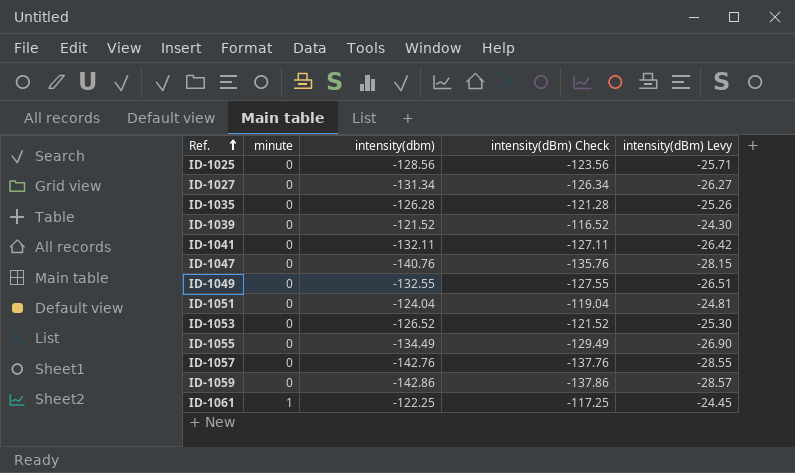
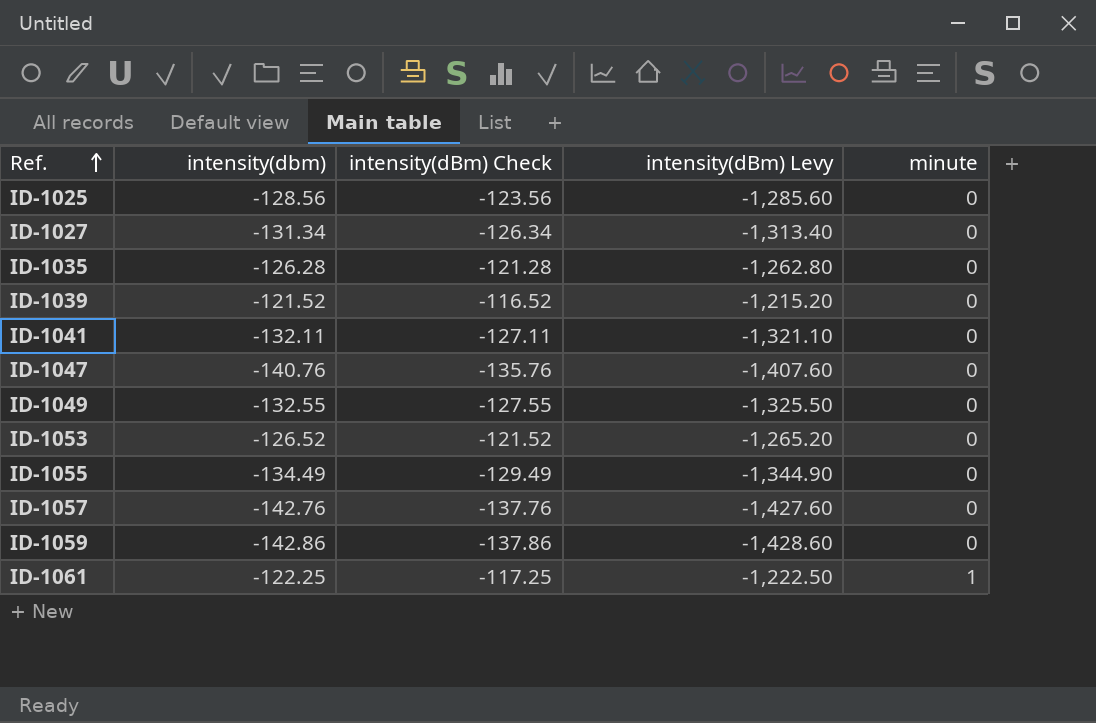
column intensity(dBm) Levy | formula: [intensity(dbm)] * 0.2 -> [intensity(dbm)] * 10
column minute | position: 2 -> 5
row ID-1051: 0 | -124.04 | -119.04 | -24.81 -> none

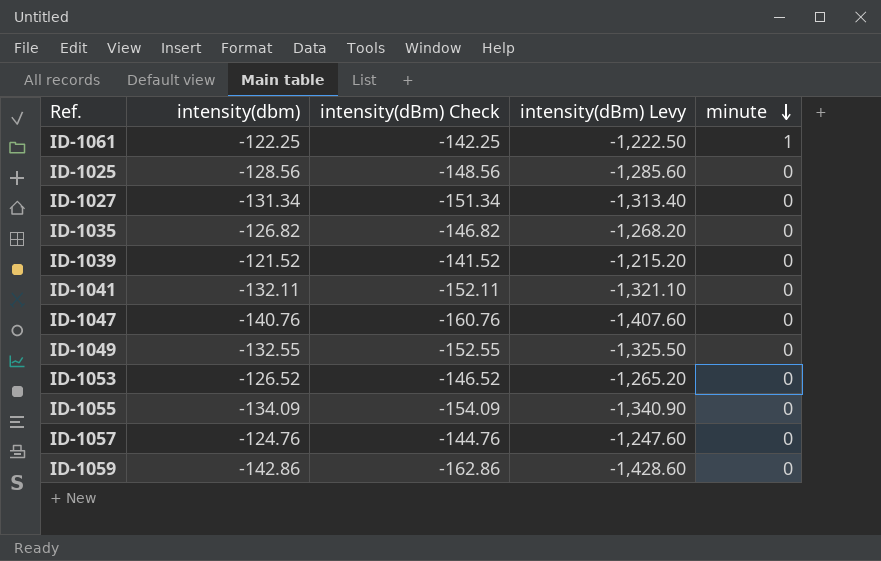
row order: Ref. ascending -> minute descending
column intensity(dBm) Check | formula: [intensity(dbm)] + 5 -> [intensity(dbm)] - 20
ID-1035 | intensity(dbm): -126.28 -> -126.82
ID-1035 | intensity(dBm) Levy: -1,262.80 -> -1,268.20
ID-1055 | intensity(dbm): -134.49 -> -134.09
ID-1055 | intensity(dBm) Levy: -1,344.90 -> -1,340.90
ID-1057 | intensity(dbm): -142.76 -> -124.76
ID-1057 | intensity(dBm) Levy: -1,427.60 -> -1,247.60

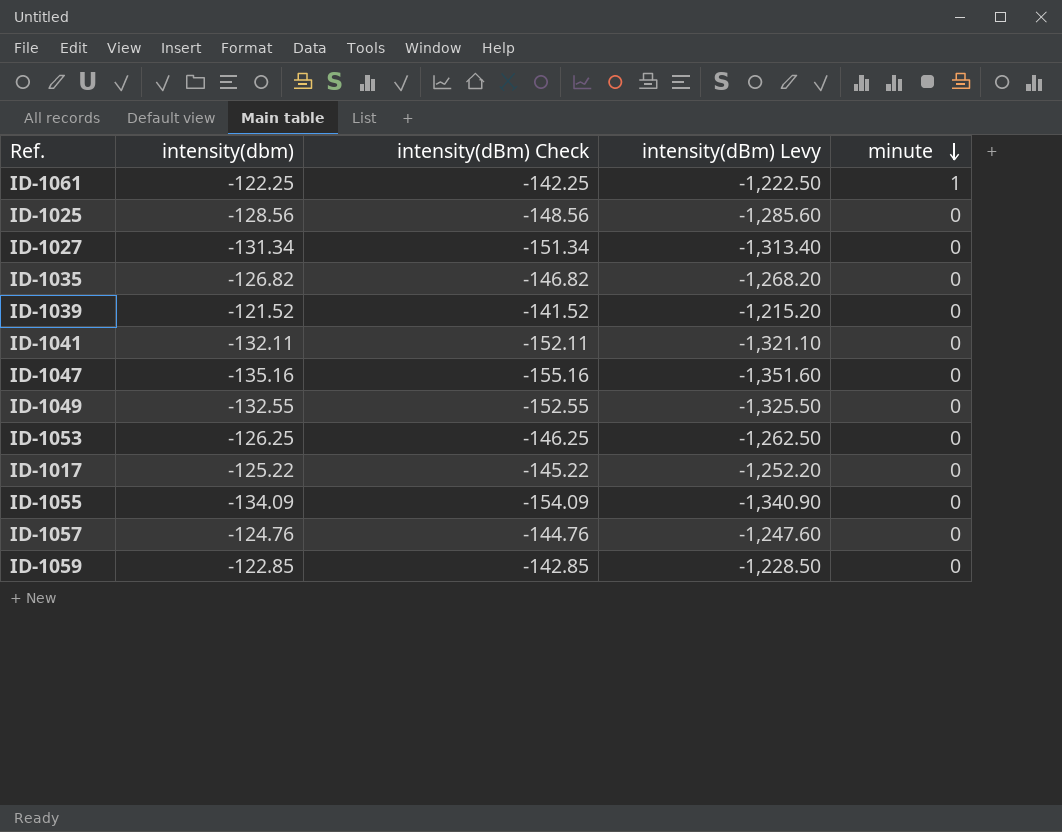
ID-1047 | intensity(dbm): -140.76 -> -135.16
ID-1047 | intensity(dBm) Check: -160.76 -> -155.16
ID-1047 | intensity(dBm) Levy: -1,407.60 -> -1,351.60
ID-1053 | intensity(dbm): -126.52 -> -126.25
ID-1053 | intensity(dBm) Check: -146.52 -> -146.25
ID-1053 | intensity(dBm) Levy: -1,265.20 -> -1,262.50
row ID-1017: none -> -125.22 | -145.22 | -1,252.20 | 0
ID-1059 | intensity(dbm): -142.86 -> -122.85
ID-1059 | intensity(dBm) Check: -162.86 -> -142.85
ID-1059 | intensity(dBm) Levy: -1,428.60 -> -1,228.50

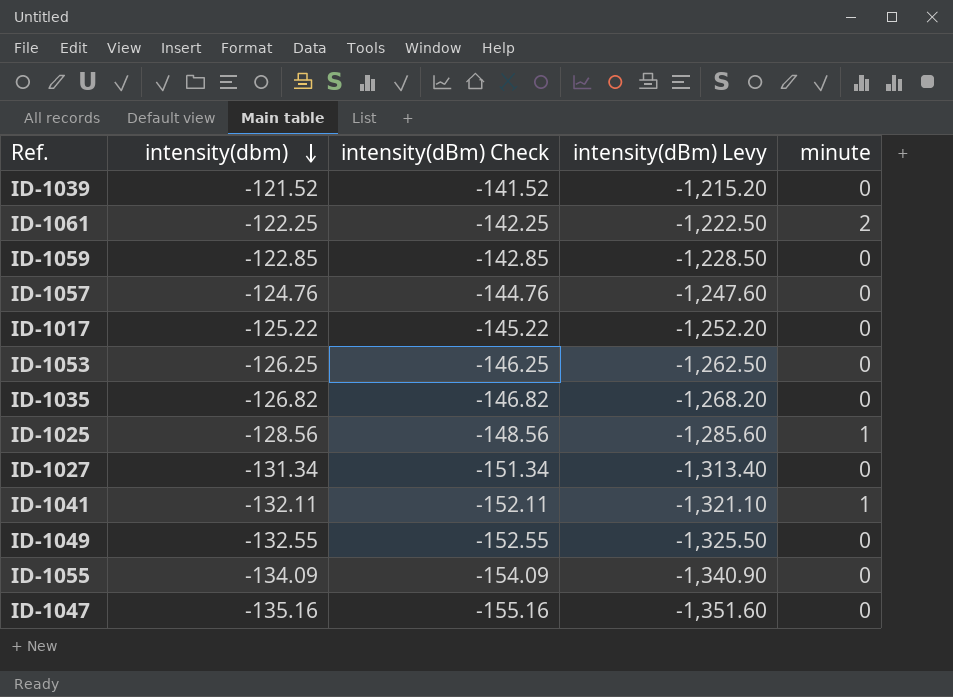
row order: minute descending -> intensity(dbm) descending
ID-1061 | minute: 1 -> 2
ID-1025 | minute: 0 -> 1
ID-1041 | minute: 0 -> 1

